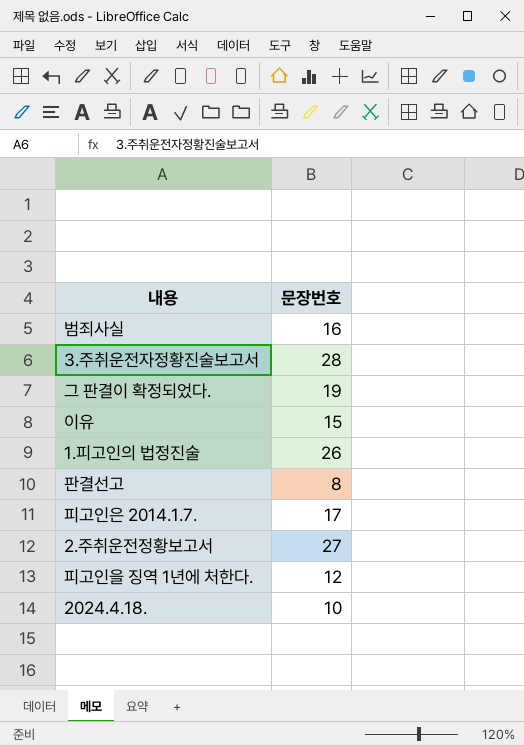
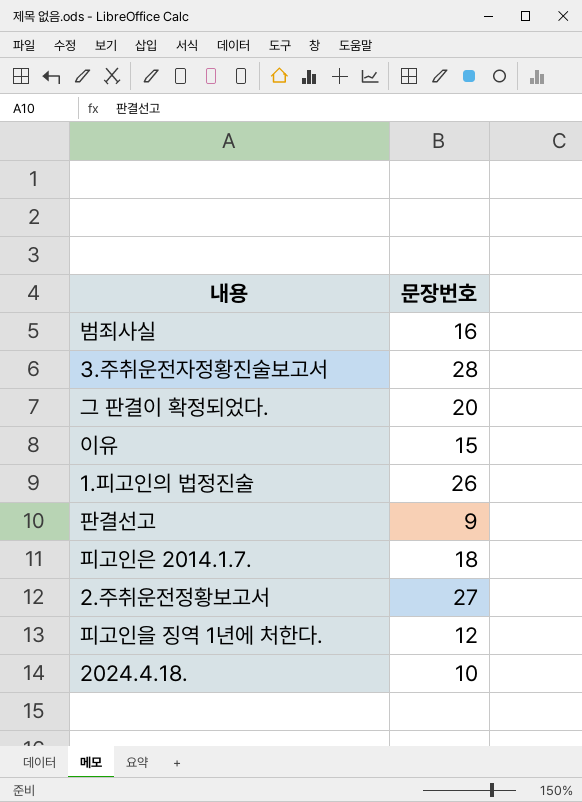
그 판결이 확정되었다. | 문장번호: 19 -> 20
판결선고 | 문장번호: 8 -> 9
피고인은 2014.1.7. | 문장번호: 17 -> 18

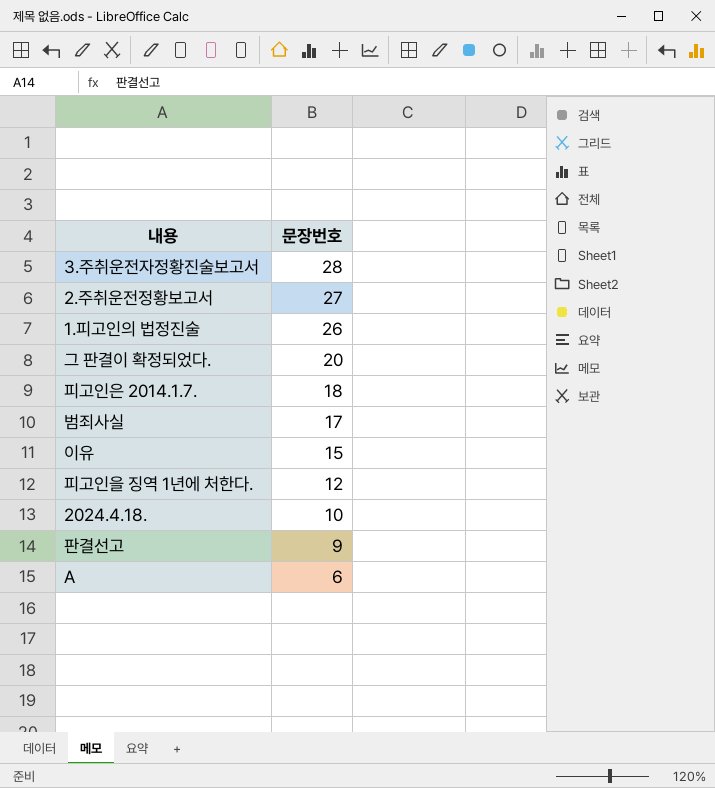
row order: none -> 문장번호 descending
범죄사실 | 문장번호: 16 -> 17
row A: none -> 6

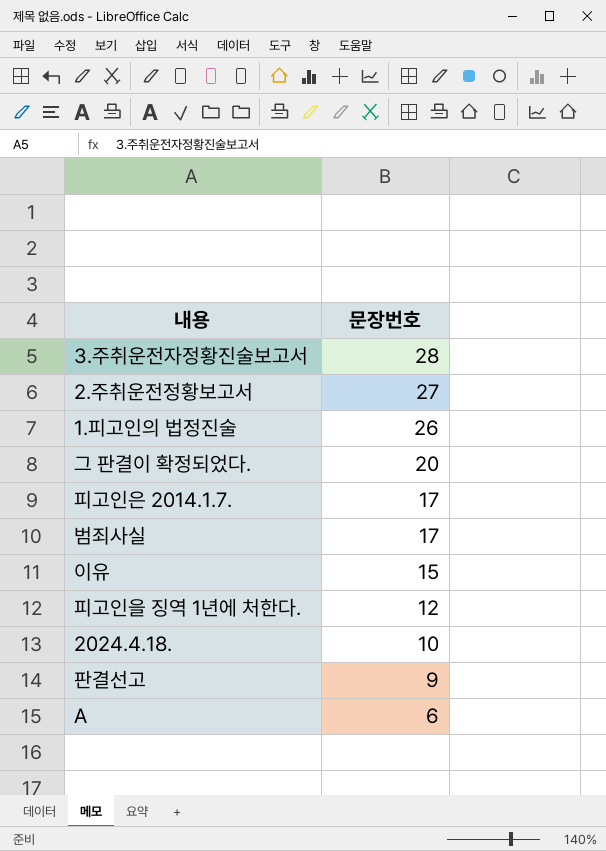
피고인은 2014.1.7. | 문장번호: 18 -> 17

